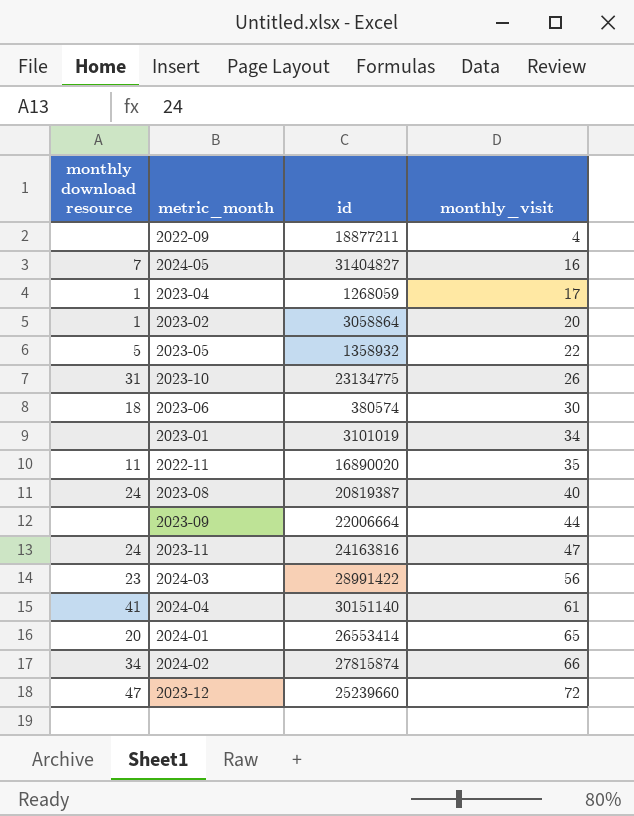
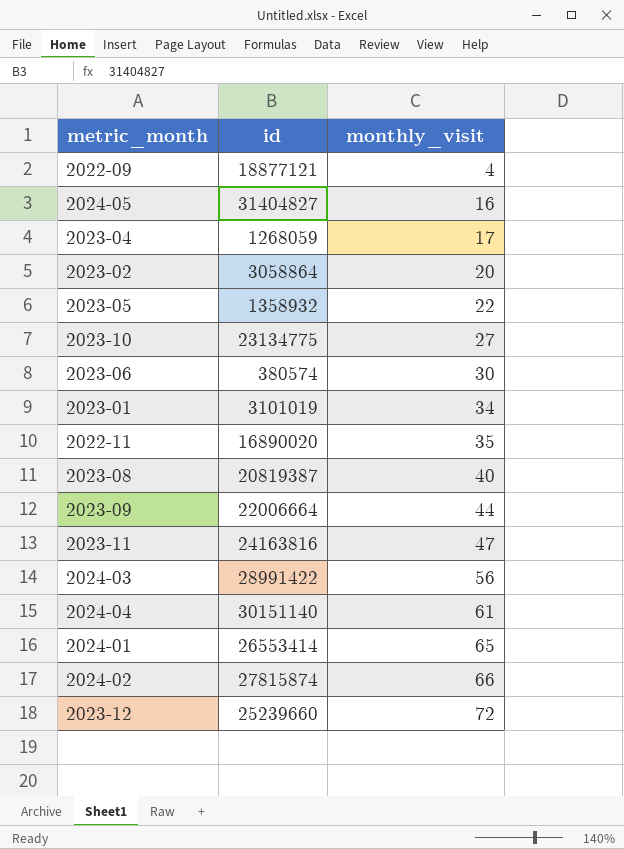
column monthly download resource | position: 1 -> none
2022-09 | id: 18877211 -> 18877121
2023-10 | monthly_visit: 26 -> 27

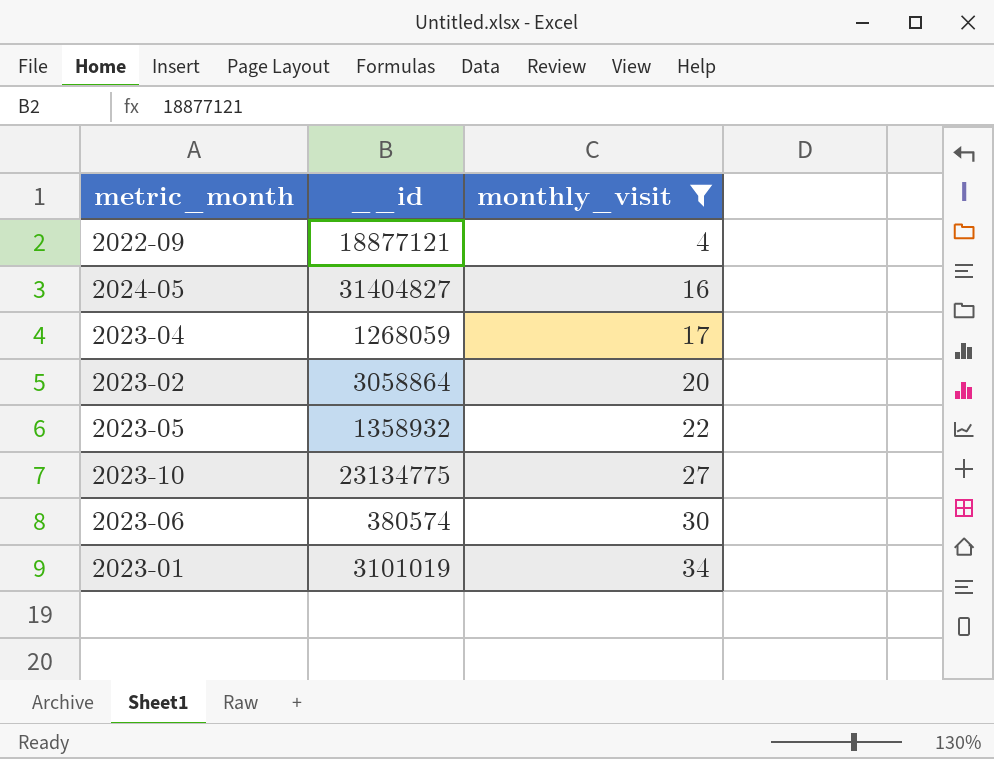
filter: none -> monthly_visit <= 34
column name: id -> __id

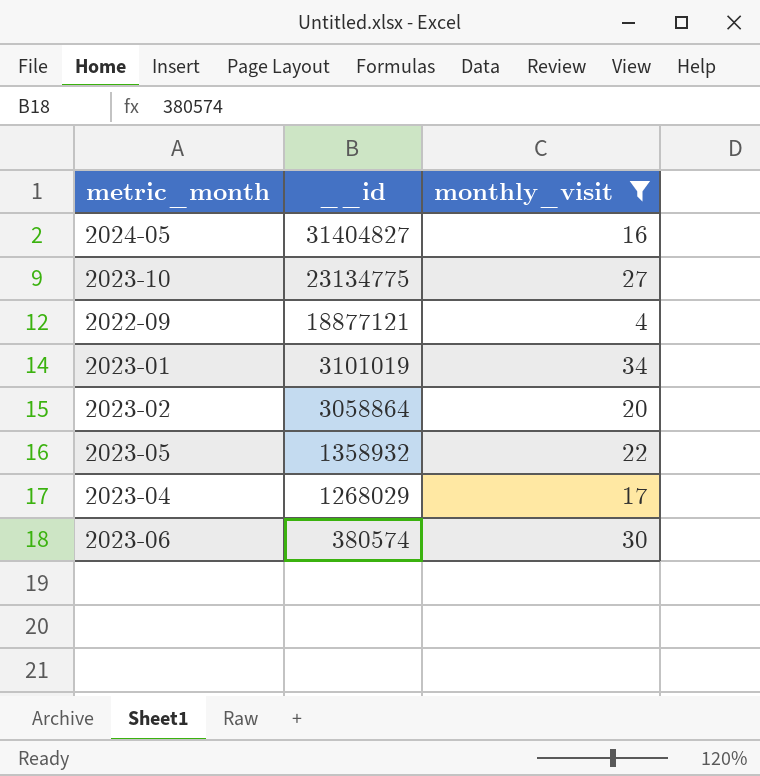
row order: monthly_visit ascending -> __id descending
2023-04 | __id: 1268059 -> 1268029

